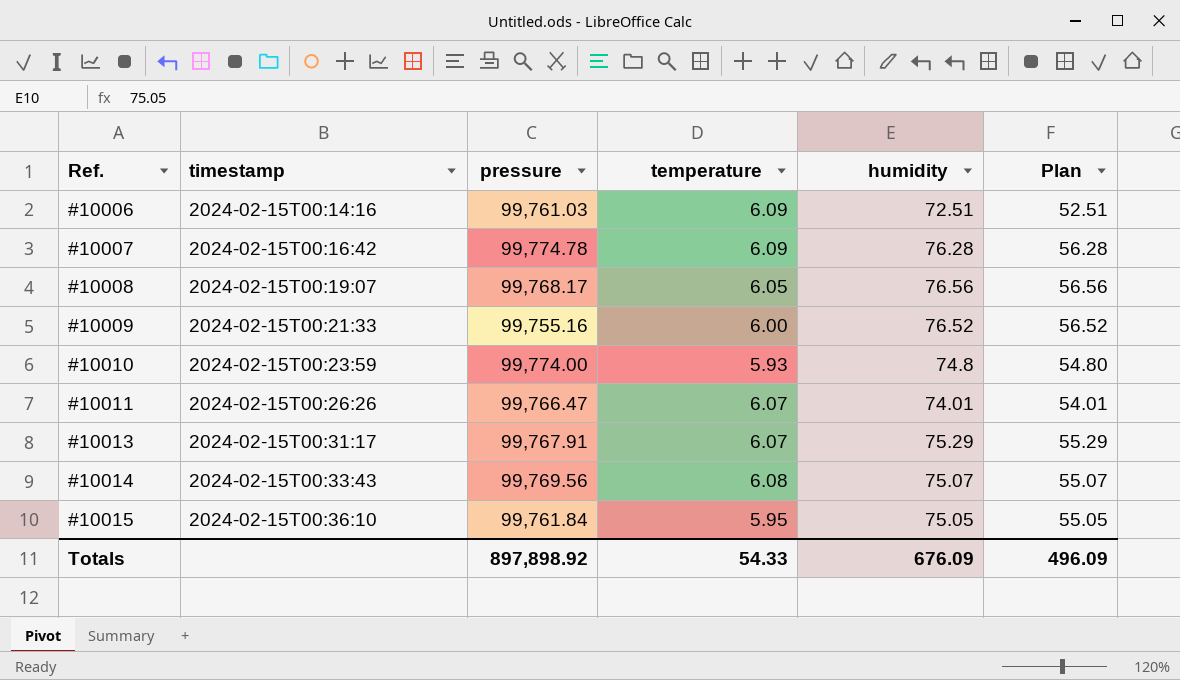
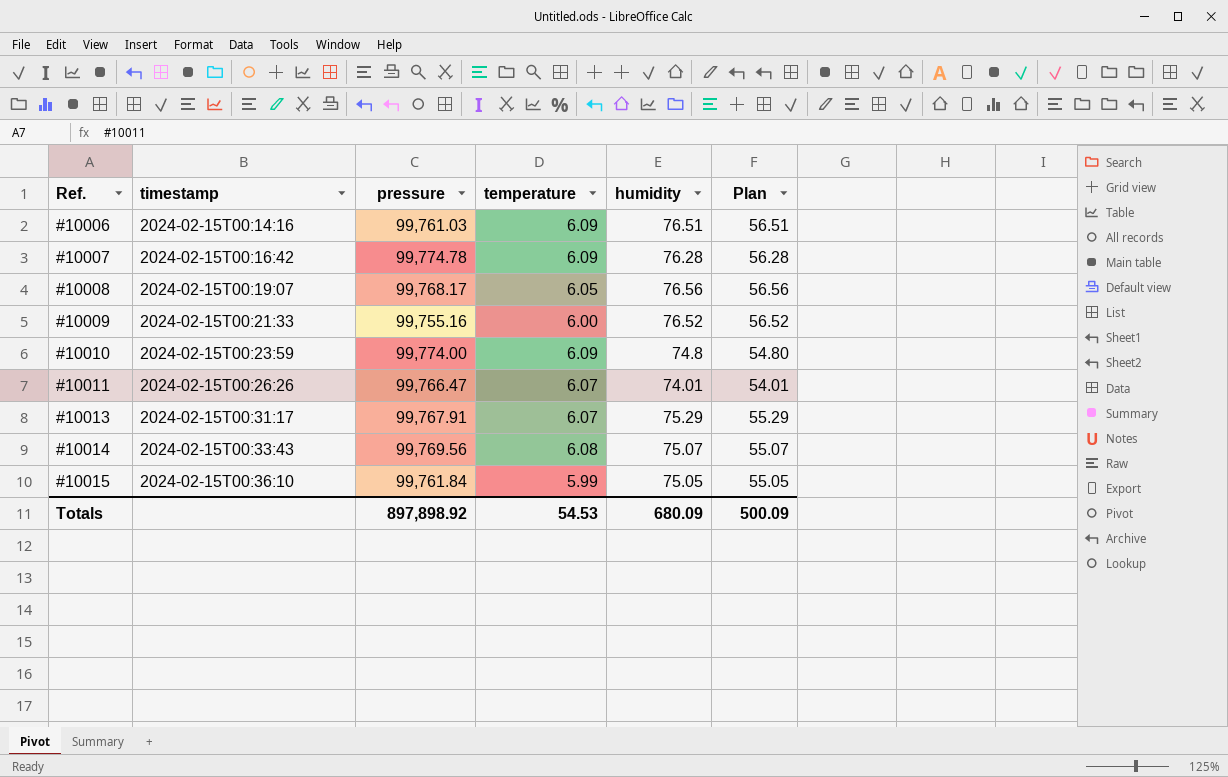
#10006 | humidity: 72.51 -> 76.51
#10006 | Plan: 52.51 -> 56.51
#10010 | temperature: 5.93 -> 6.09
#10015 | temperature: 5.95 -> 5.99
Totals | temperature: 54.33 -> 54.53
Totals | humidity: 676.09 -> 680.09
Totals | Plan: 496.09 -> 500.09

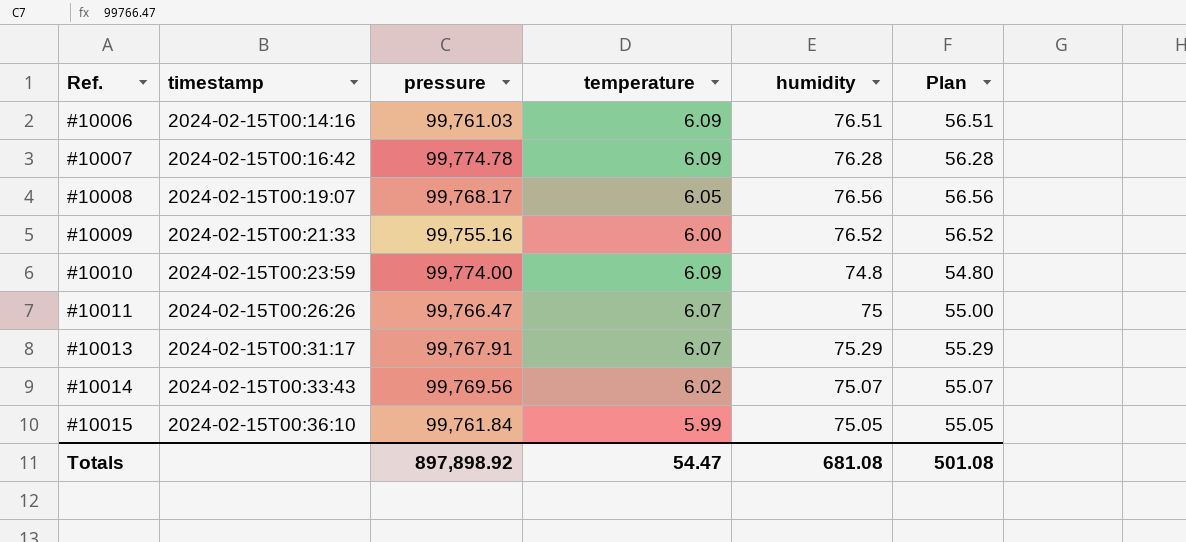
#10011 | humidity: 74.01 -> 75
#10011 | Plan: 54.01 -> 55.00
#10014 | temperature: 6.08 -> 6.02
Totals | temperature: 54.53 -> 54.47
Totals | humidity: 680.09 -> 681.08
Totals | Plan: 500.09 -> 501.08

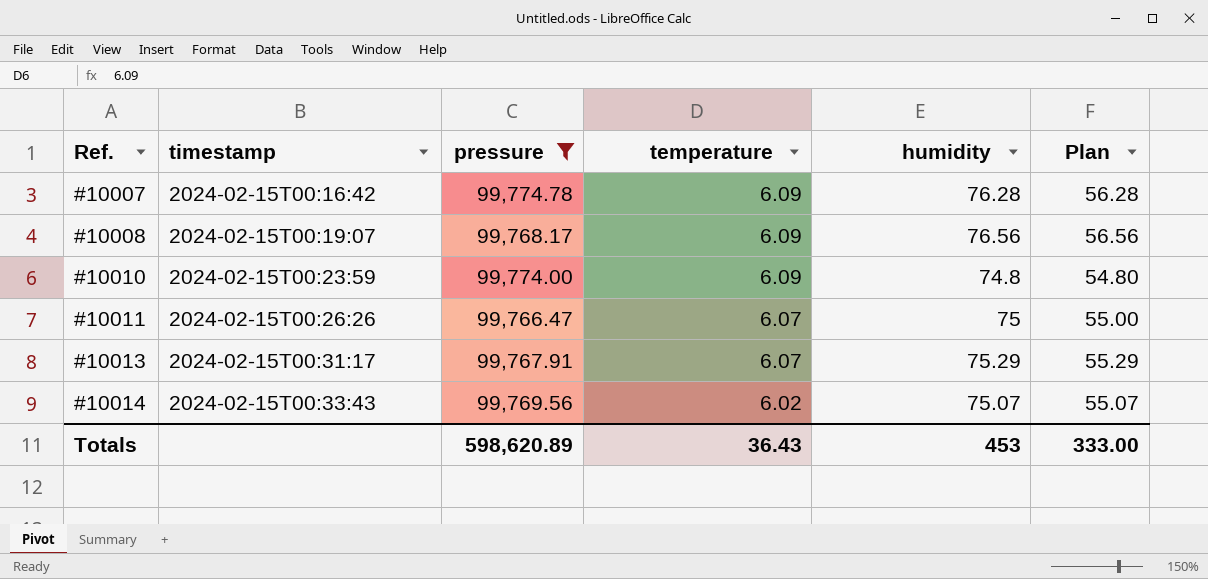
filter: none -> pressure >= 99,766.47
#10008 | temperature: 6.05 -> 6.09
Totals | pressure: 897,898.92 -> 598,620.89
Totals | temperature: 54.47 -> 36.43
Totals | humidity: 681.08 -> 453
Totals | Plan: 501.08 -> 333.00

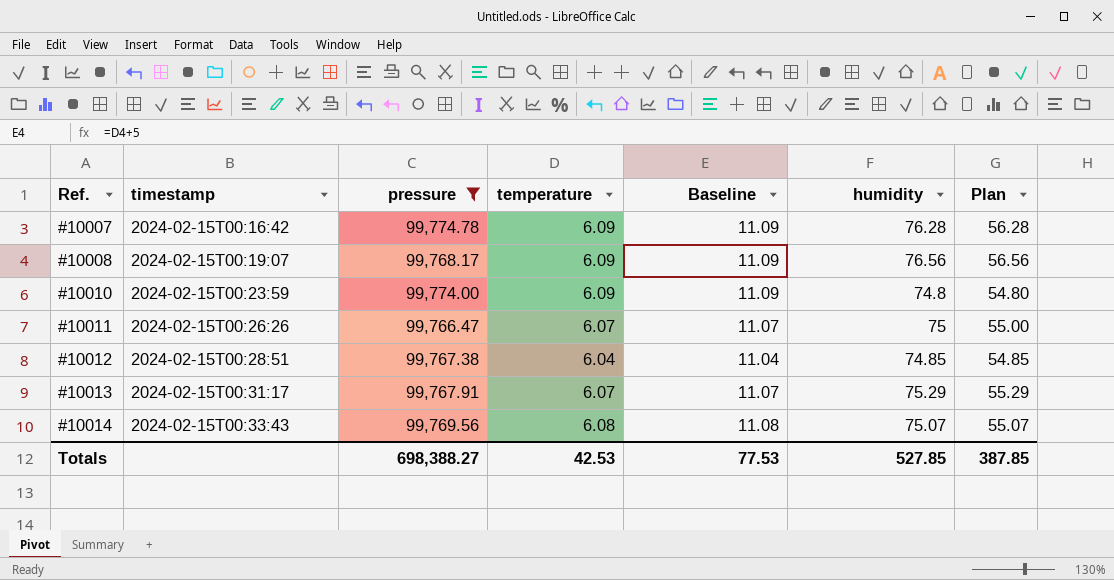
column Baseline | formula: none -> [temperature] + 5
row #10012: none -> 2024-02-15T00:28:51 | 99,767.38 | 6.04 | 11.04 | 74.85 | 54.85
#10014 | temperature: 6.02 -> 6.08
Totals | pressure: 598,620.89 -> 698,388.27
Totals | temperature: 36.43 -> 42.53
Totals | humidity: 453 -> 527.85
Totals | Plan: 333.00 -> 387.85

